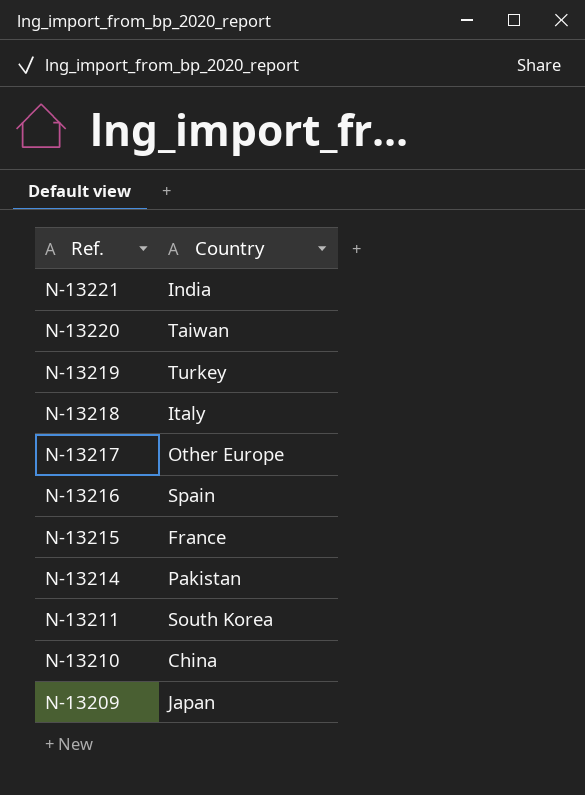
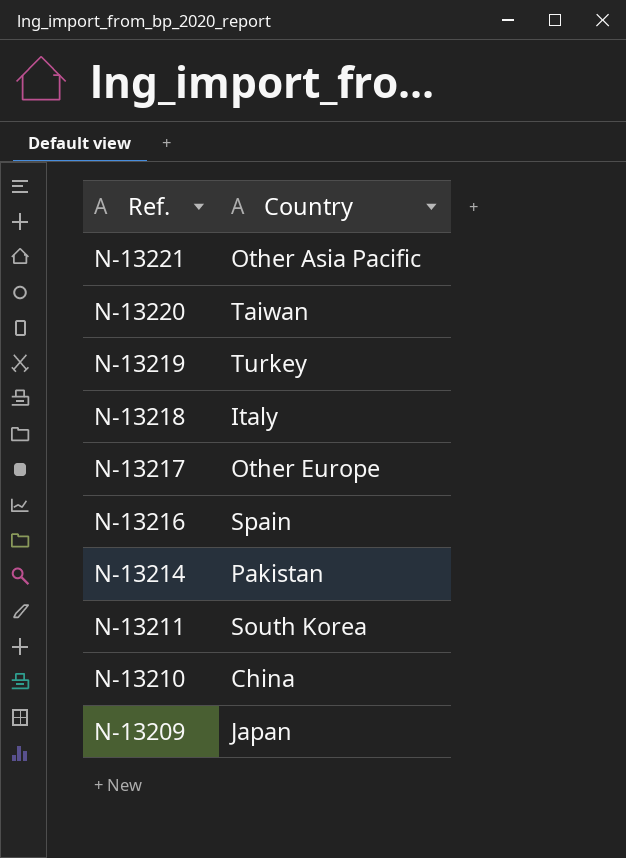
row N-13215: France -> none
N-13221 | Country: India -> Other Asia Pacific

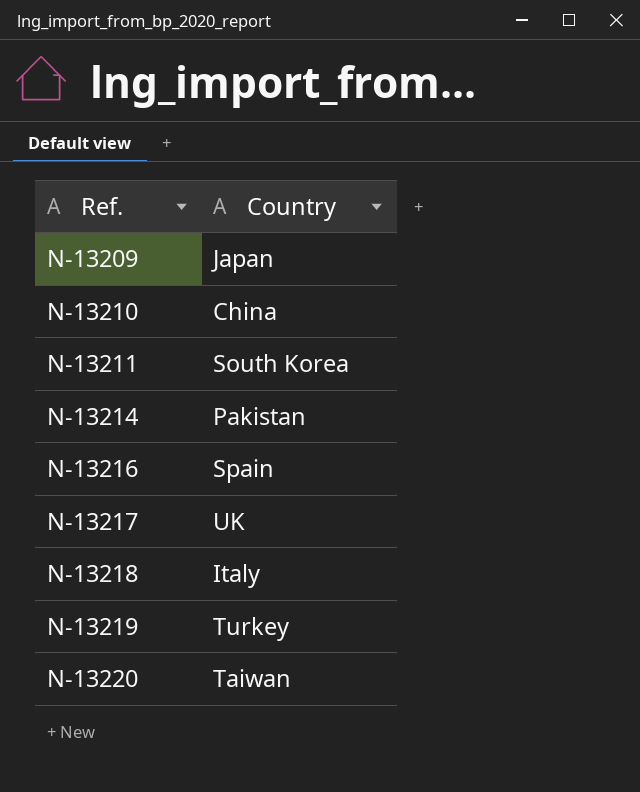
row order: Ref. descending -> Ref. ascending
row N-13221: Other Asia Pacific -> none
N-13217 | Country: Other Europe -> UK

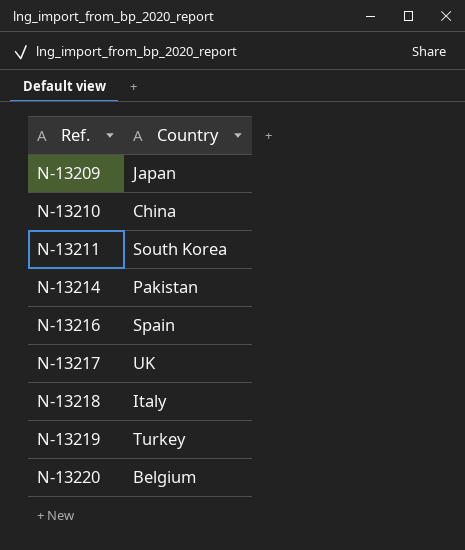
N-13220 | Country: Taiwan -> Belgium

